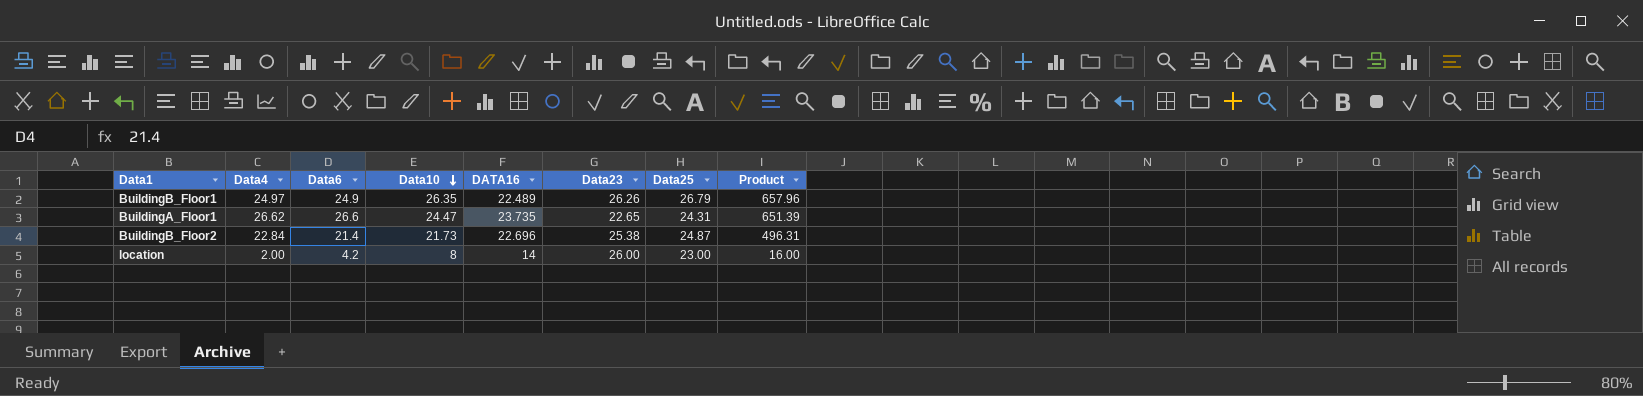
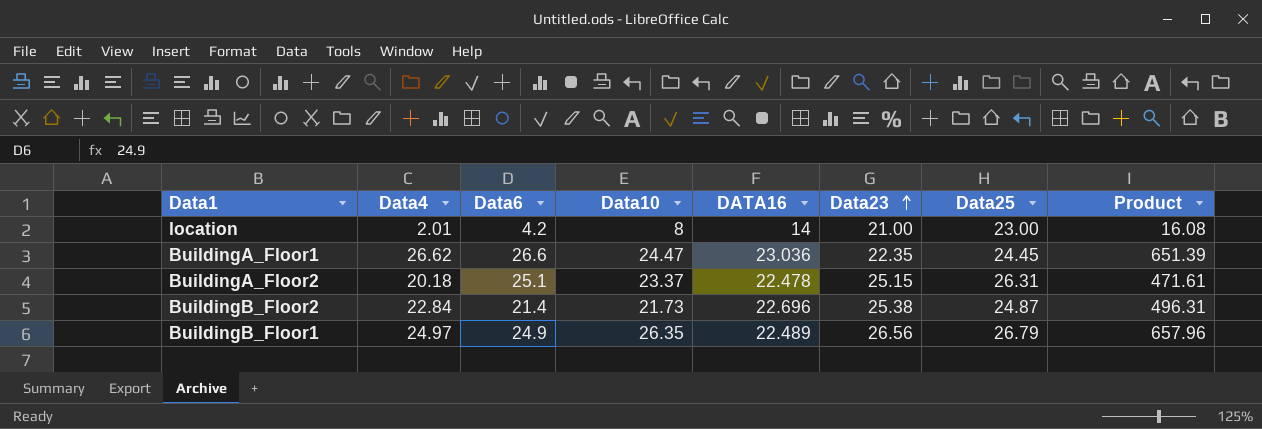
row order: Data10 descending -> Data23 ascending
location | Data4: 2.00 -> 2.01
location | Data23: 26.00 -> 21.00
location | Product: 16.00 -> 16.08
BuildingA_Floor1 | DATA16: 23.735 -> 23.036
BuildingA_Floor1 | Data23: 22.65 -> 22.35
BuildingA_Floor1 | Data25: 24.31 -> 24.45
row BuildingA_Floor2: none -> 20.18 | 25.1 | 23.37 | 22.478 | 25.15 | 26.31 | 471.61
BuildingB_Floor1 | Data23: 26.26 -> 26.56

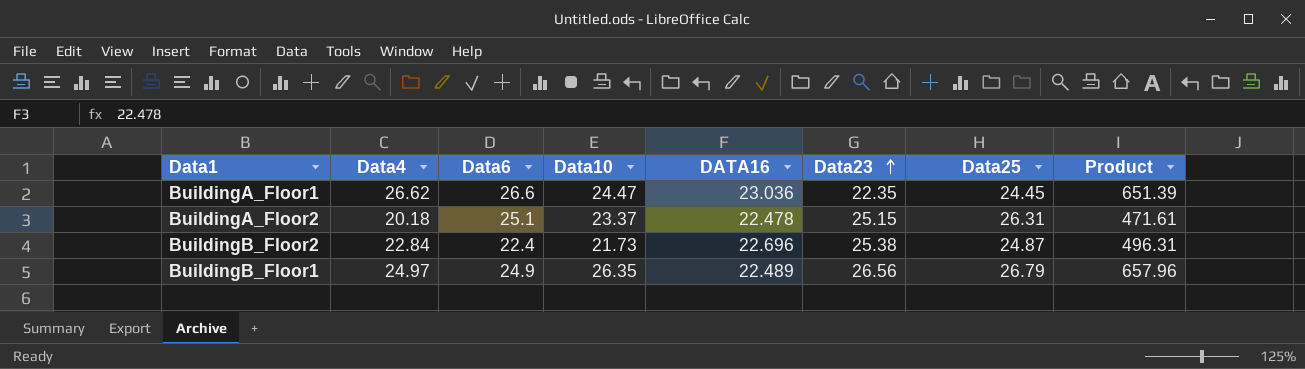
row location: 2.01 | 4.2 | 8 | 14 | 21.00 | 23.00 | 16.08 -> none
BuildingB_Floor2 | Data6: 21.4 -> 22.4

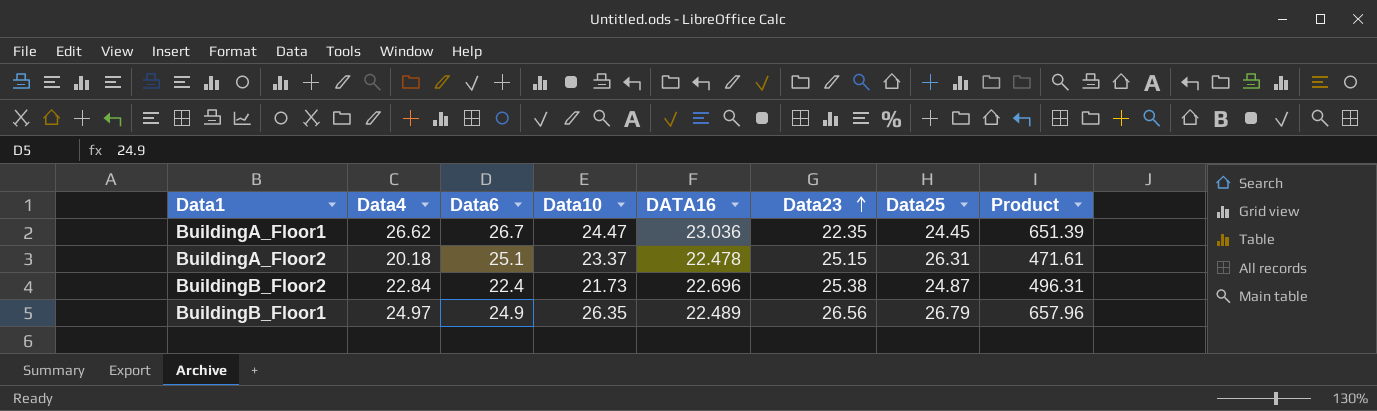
BuildingA_Floor1 | Data6: 26.6 -> 26.7

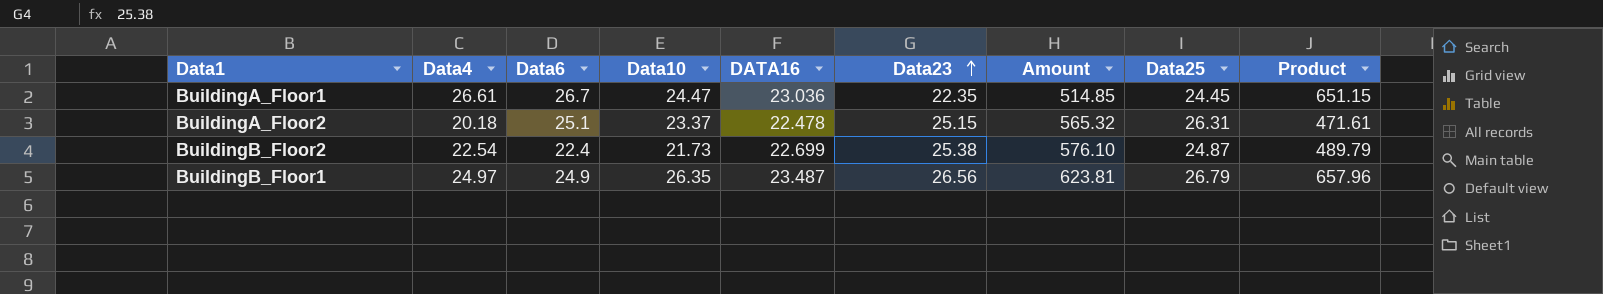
column Amount | formula: none -> [DATA16] * [Data23]
BuildingA_Floor1 | Data4: 26.62 -> 26.61
BuildingA_Floor1 | Product: 651.39 -> 651.15
BuildingB_Floor2 | Data4: 22.84 -> 22.54
BuildingB_Floor2 | DATA16: 22.696 -> 22.699
BuildingB_Floor2 | Product: 496.31 -> 489.79
BuildingB_Floor1 | DATA16: 22.489 -> 23.487

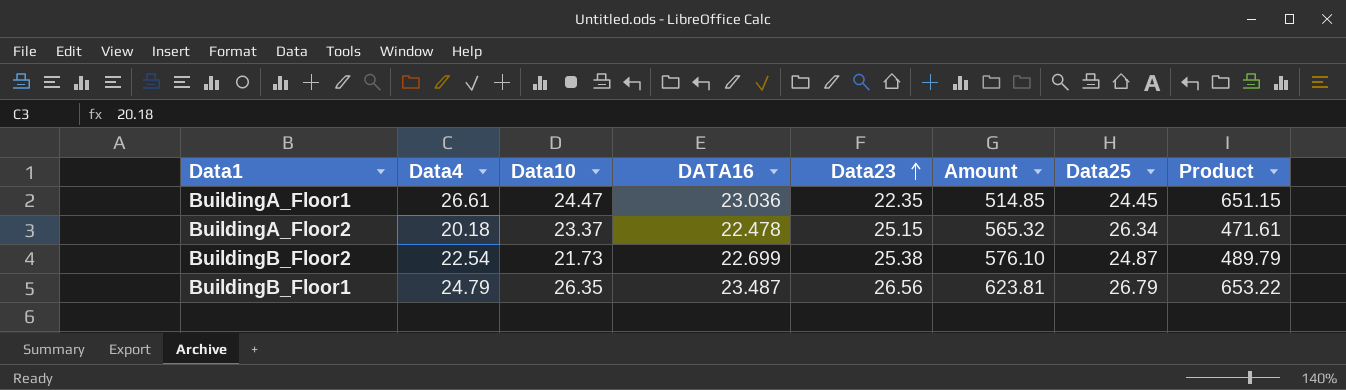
column Data6 | position: 3 -> none
BuildingA_Floor2 | Data25: 26.31 -> 26.34
BuildingB_Floor1 | Data4: 24.97 -> 24.79
BuildingB_Floor1 | Product: 657.96 -> 653.22

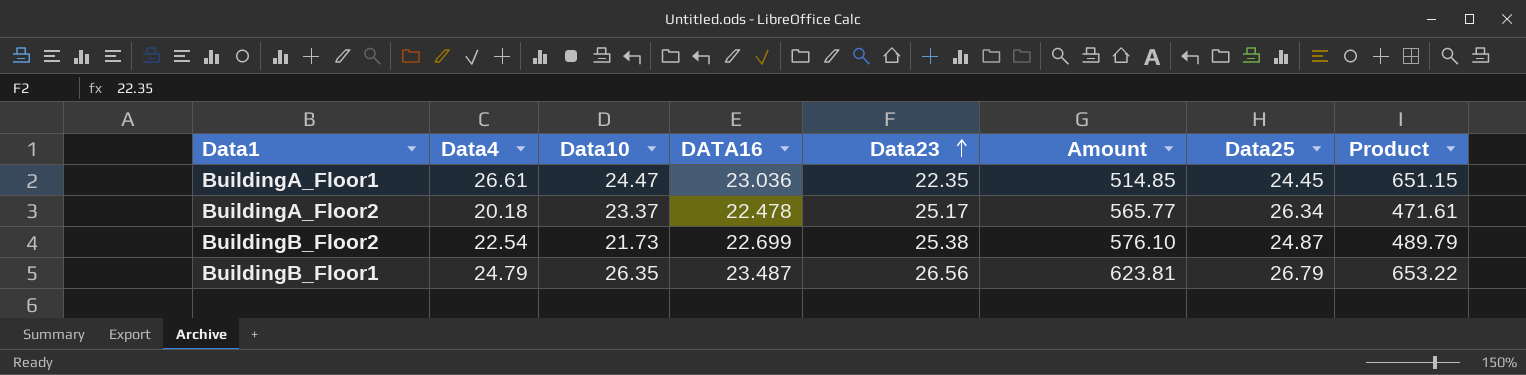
BuildingA_Floor2 | Data23: 25.15 -> 25.17
BuildingA_Floor2 | Amount: 565.32 -> 565.77

